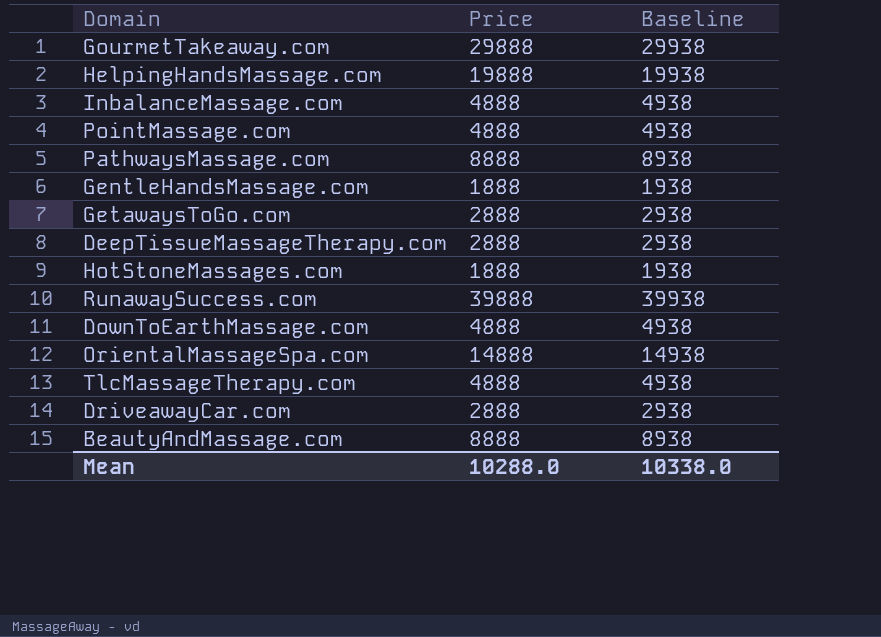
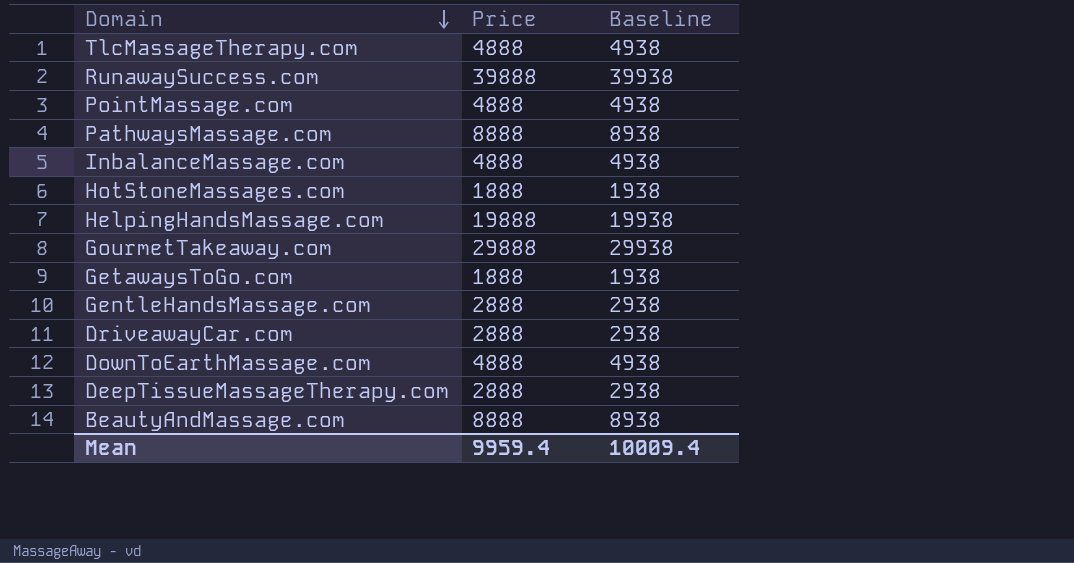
row order: none -> Domain descending
row OrientalMassageSpa.com: 14888 | 14938 -> none
GetawaysToGo.com | Price: 2888 -> 1888
GetawaysToGo.com | Baseline: 2938 -> 1938
GentleHandsMassage.com | Price: 1888 -> 2888
GentleHandsMassage.com | Baseline: 1938 -> 2938
Mean | Price: 10288.0 -> 9959.4
Mean | Baseline: 10338.0 -> 10009.4

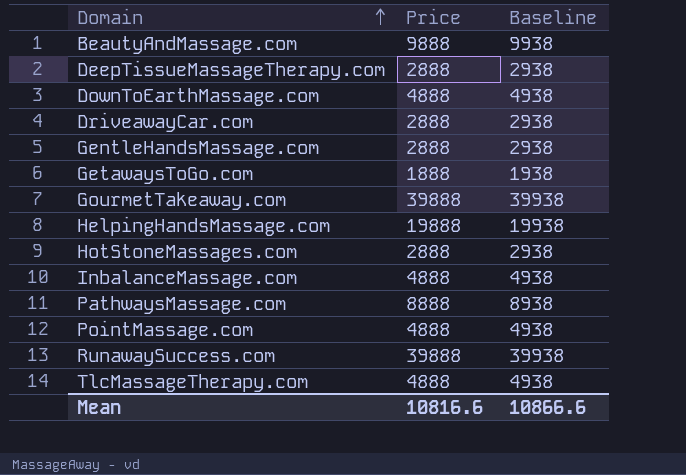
row order: Domain descending -> Domain ascending
BeautyAndMassage.com | Price: 8888 -> 9888
BeautyAndMassage.com | Baseline: 8938 -> 9938
GourmetTakeaway.com | Price: 29888 -> 39888
GourmetTakeaway.com | Baseline: 29938 -> 39938
HotStoneMassages.com | Price: 1888 -> 2888
HotStoneMassages.com | Baseline: 1938 -> 2938
Mean | Price: 9959.4 -> 10816.6
Mean | Baseline: 10009.4 -> 10866.6

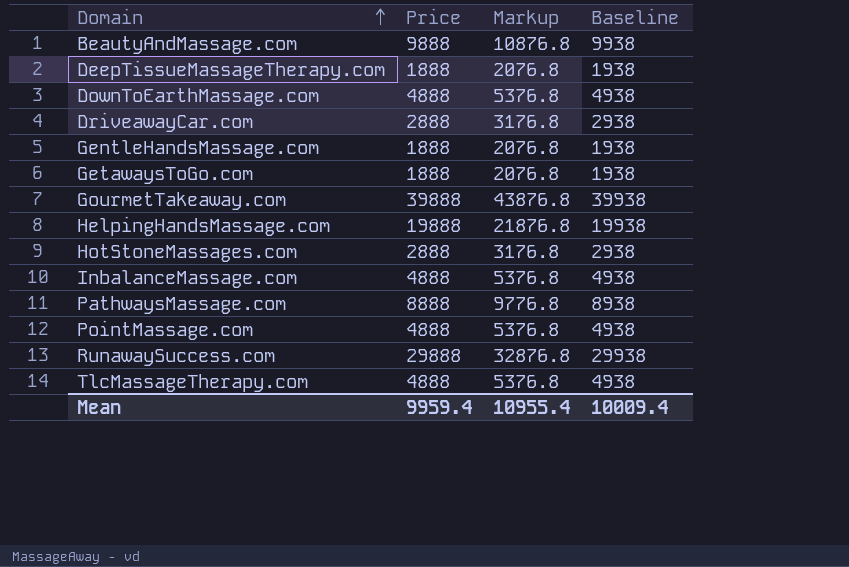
column Markup | formula: none -> [Price] * 1.1
DeepTissueMassageTherapy.com | Price: 2888 -> 1888
DeepTissueMassageTherapy.com | Baseline: 2938 -> 1938
GentleHandsMassage.com | Price: 2888 -> 1888
GentleHandsMassage.com | Baseline: 2938 -> 1938
RunawaySuccess.com | Price: 39888 -> 29888
RunawaySuccess.com | Baseline: 39938 -> 29938
Mean | Price: 10816.6 -> 9959.4
Mean | Baseline: 10866.6 -> 10009.4

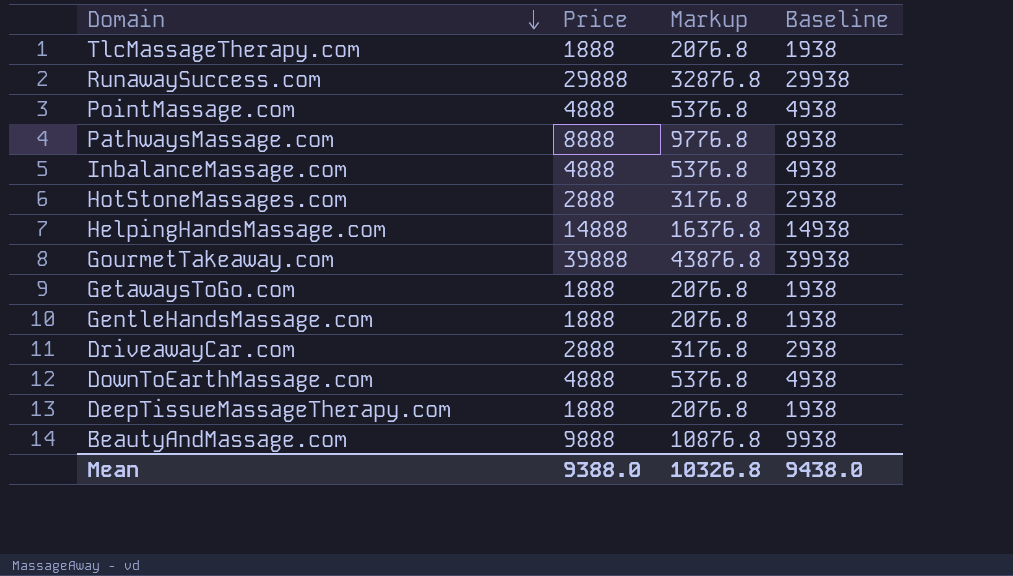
row order: Domain ascending -> Domain descending
TlcMassageTherapy.com | Price: 4888 -> 1888
TlcMassageTherapy.com | Markup: 5376.8 -> 2076.8
TlcMassageTherapy.com | Baseline: 4938 -> 1938
HelpingHandsMassage.com | Price: 19888 -> 14888
HelpingHandsMassage.com | Markup: 21876.8 -> 16376.8
HelpingHandsMassage.com | Baseline: 19938 -> 14938
Mean | Price: 9959.4 -> 9388.0
Mean | Markup: 10955.4 -> 10326.8
Mean | Baseline: 10009.4 -> 9438.0

